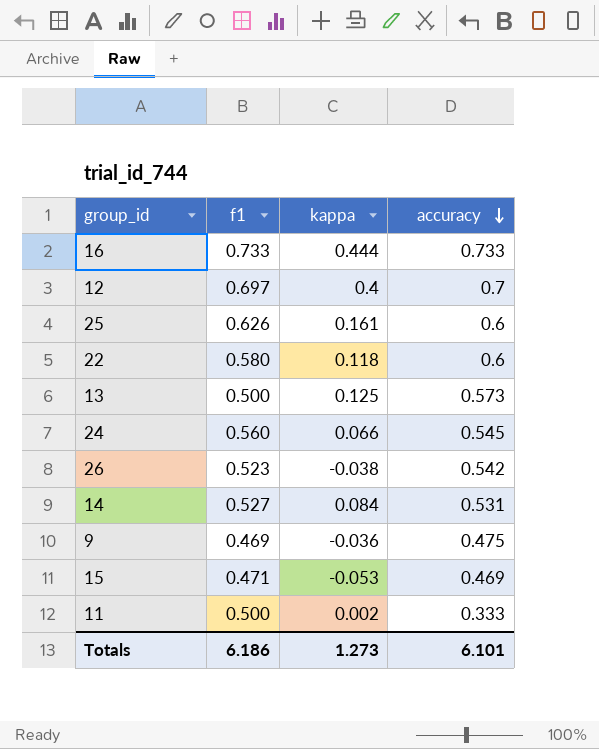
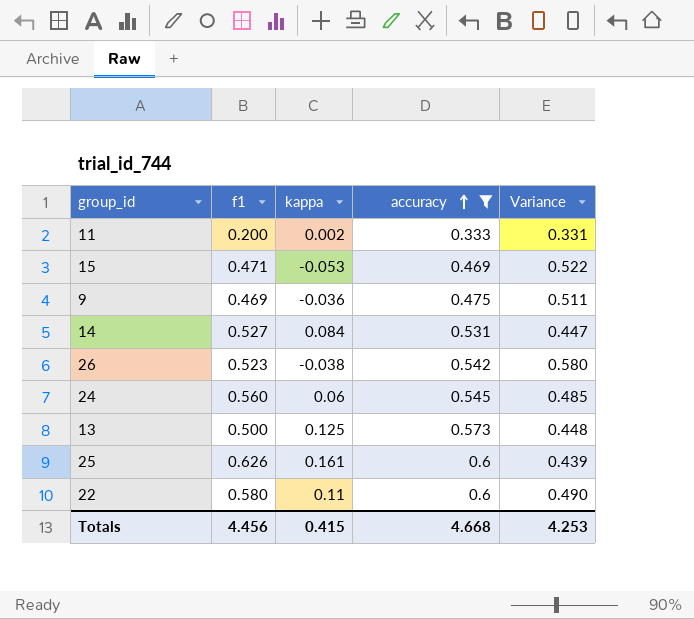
filter: none -> accuracy <= 0.6
row order: accuracy descending -> accuracy ascending
column Variance | formula: none -> [accuracy] - [kappa]
11 | f1: 0.500 -> 0.200
24 | kappa: 0.066 -> 0.06
22 | kappa: 0.118 -> 0.11
Totals | f1: 6.186 -> 4.456
Totals | kappa: 1.273 -> 0.415
Totals | accuracy: 6.101 -> 4.668

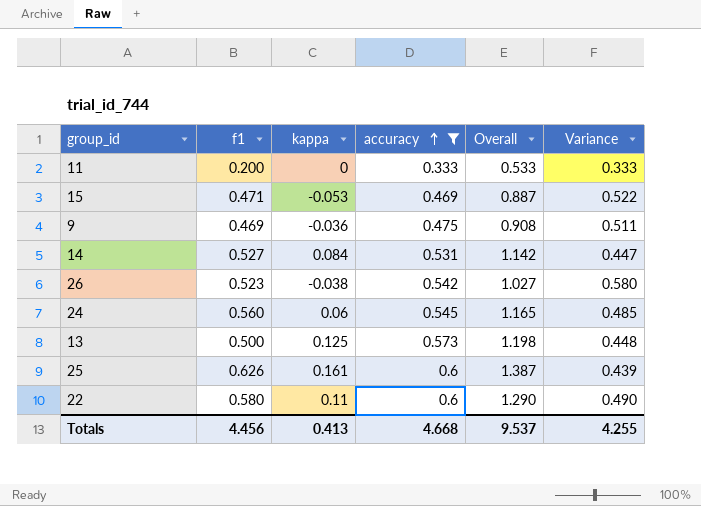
column Overall | formula: none -> [f1] + [kappa] + [accuracy]
11 | kappa: 0.002 -> 0
11 | Variance: 0.331 -> 0.333
Totals | kappa: 0.415 -> 0.413
Totals | Variance: 4.253 -> 4.255

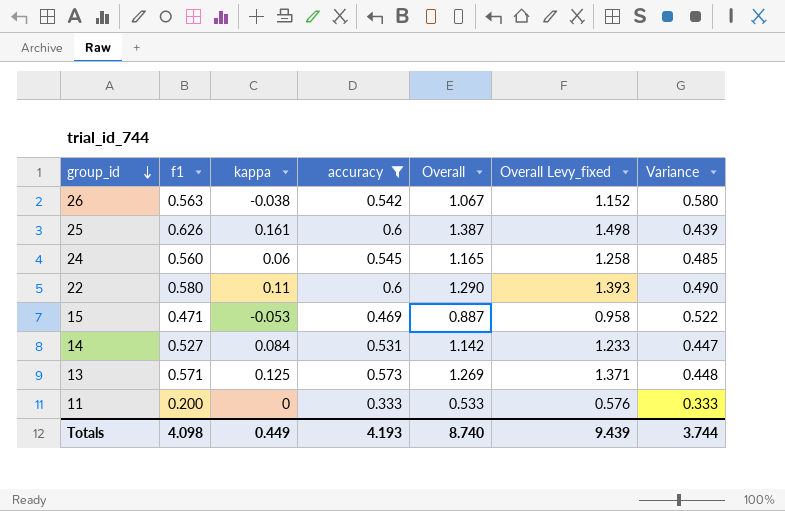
row order: accuracy ascending -> group_id descending
column Overall Levy_fixed | formula: none -> [Overall] * 1.08
row 9: 0.469 | -0.036 | 0.475 | 0.908 | 0.511 -> none
26 | f1: 0.523 -> 0.563
26 | Overall: 1.027 -> 1.067
13 | f1: 0.500 -> 0.571
13 | Overall: 1.198 -> 1.269
Totals | f1: 4.456 -> 4.098
Totals | kappa: 0.413 -> 0.449
Totals | accuracy: 4.668 -> 4.193
Totals | Overall: 9.537 -> 8.740
Totals | Variance: 4.255 -> 3.744

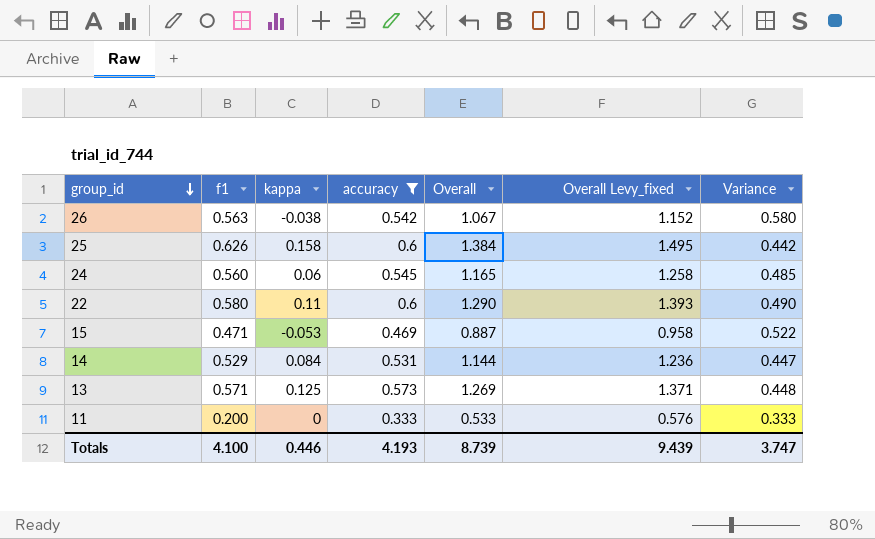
25 | kappa: 0.161 -> 0.158
25 | Overall: 1.387 -> 1.384
25 | Overall Levy_fixed: 1.498 -> 1.495
25 | Variance: 0.439 -> 0.442
14 | f1: 0.527 -> 0.529
14 | Overall: 1.142 -> 1.144
14 | Overall Levy_fixed: 1.233 -> 1.236
Totals | f1: 4.098 -> 4.100
Totals | kappa: 0.449 -> 0.446
Totals | Overall: 8.740 -> 8.739
Totals | Variance: 3.744 -> 3.747

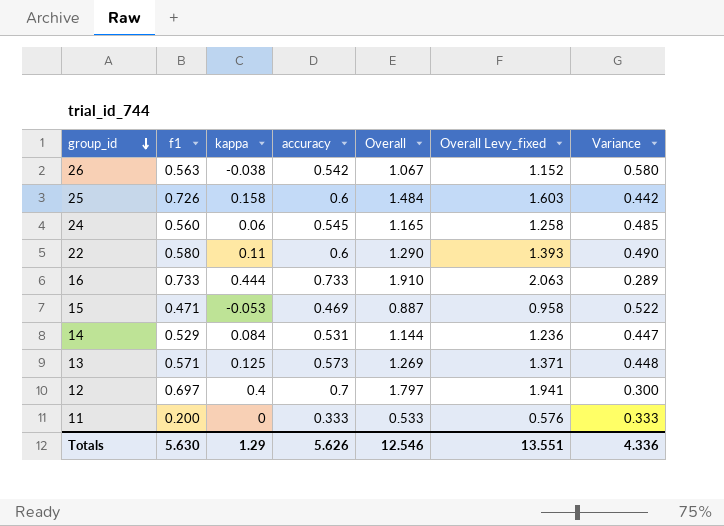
filter: accuracy <= 0.6 -> none
25 | f1: 0.626 -> 0.726
25 | Overall: 1.384 -> 1.484
25 | Overall Levy_fixed: 1.495 -> 1.603
Totals | f1: 4.100 -> 5.630
Totals | kappa: 0.446 -> 1.29
Totals | accuracy: 4.193 -> 5.626
Totals | Overall: 8.739 -> 12.546
Totals | Overall Levy_fixed: 9.439 -> 13.551
Totals | Variance: 3.747 -> 4.336

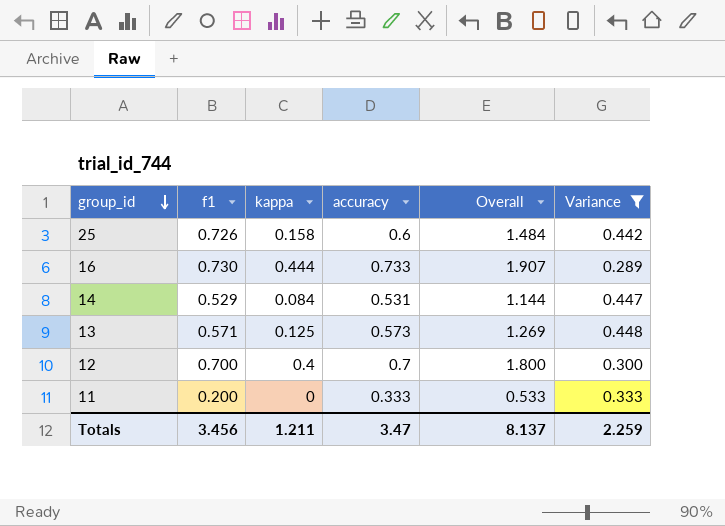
filter: none -> Variance <= 0.448
column Overall Levy_fixed | formula: [Overall] * 1.08 -> none
16 | f1: 0.733 -> 0.730
16 | Overall: 1.910 -> 1.907
12 | f1: 0.697 -> 0.700
12 | Overall: 1.797 -> 1.800
Totals | f1: 5.630 -> 3.456
Totals | kappa: 1.29 -> 1.211
Totals | accuracy: 5.626 -> 3.47
Totals | Overall: 12.546 -> 8.137
Totals | Variance: 4.336 -> 2.259

